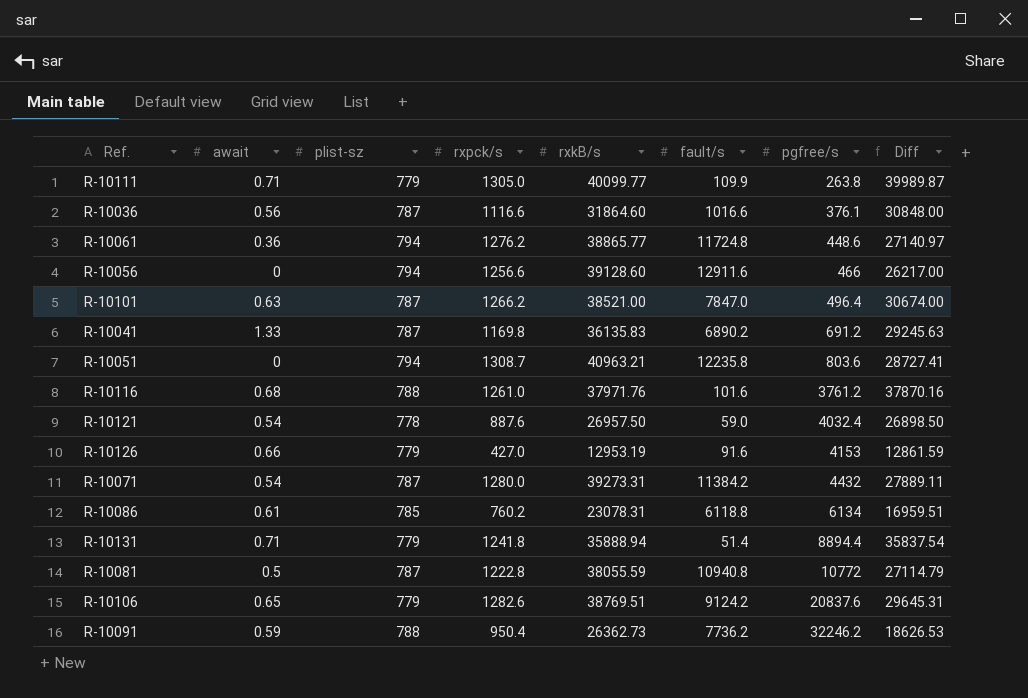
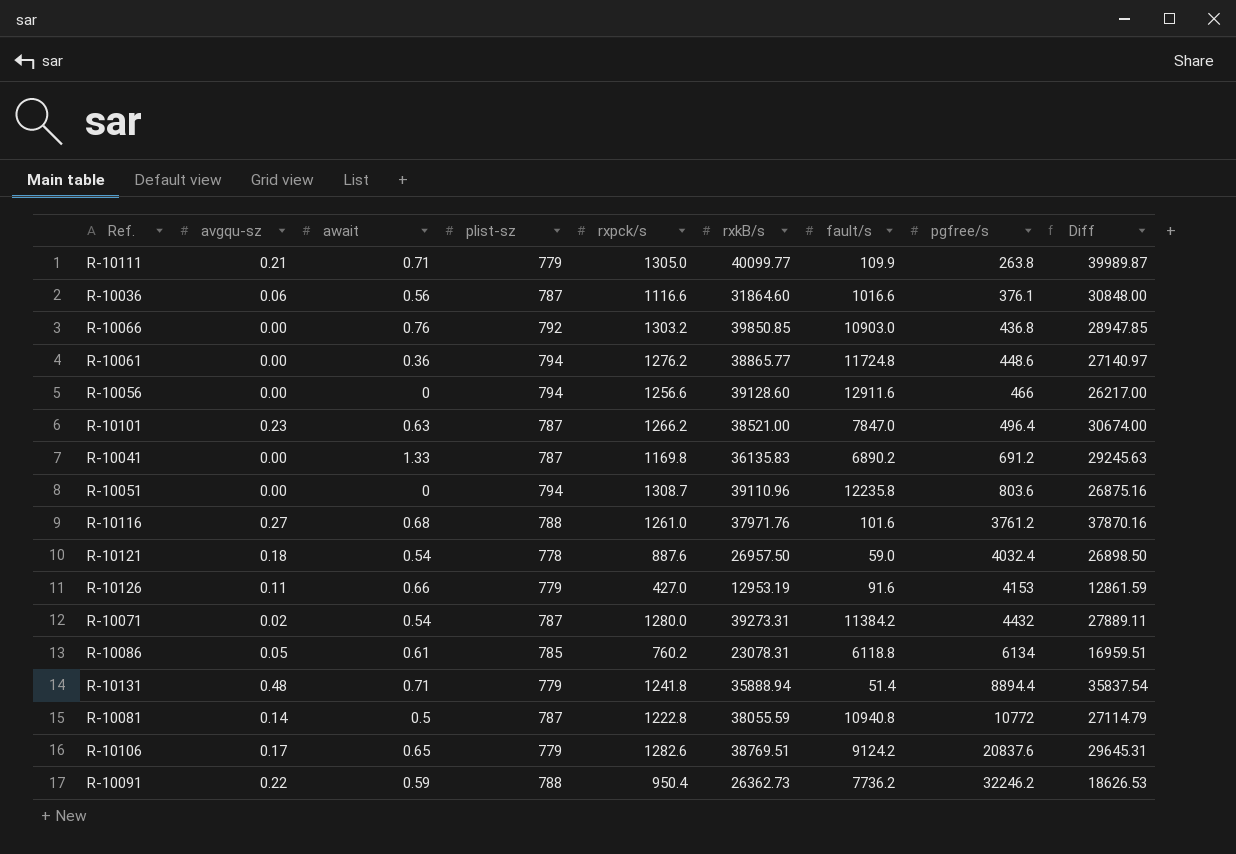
column avgqu-sz | position: none -> 2
row R-10066: none -> 0.00 | 0.76 | 792 | 1303.2 | 39850.85 | 10903.0 | 436.8 | 28947.85
R-10051 | rxkB/s: 40963.21 -> 39110.96
R-10051 | Diff: 28727.41 -> 26875.16

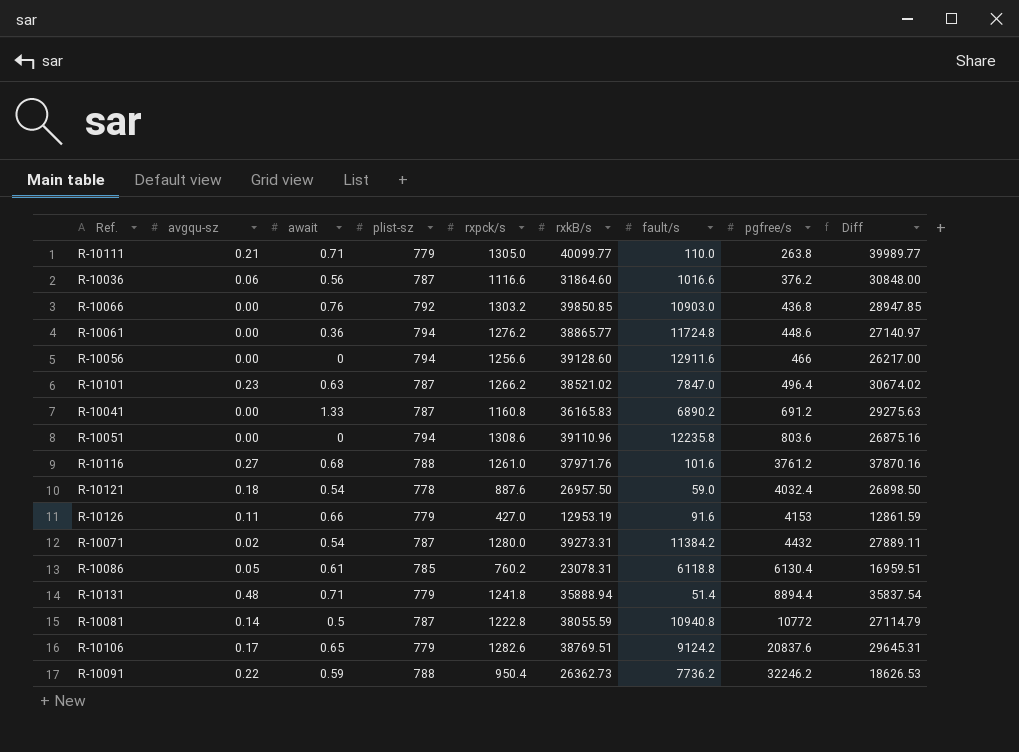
R-10111 | fault/s: 109.9 -> 110.0
R-10111 | Diff: 39989.87 -> 39989.77
R-10036 | pgfree/s: 376.1 -> 376.2
R-10101 | rxkB/s: 38521.00 -> 38521.02
R-10101 | Diff: 30674.00 -> 30674.02
R-10041 | rxpck/s: 1169.8 -> 1160.8
R-10041 | rxkB/s: 36135.83 -> 36165.83
R-10041 | Diff: 29245.63 -> 29275.63
R-10051 | rxpck/s: 1308.7 -> 1308.6
R-10086 | pgfree/s: 6134 -> 6130.4

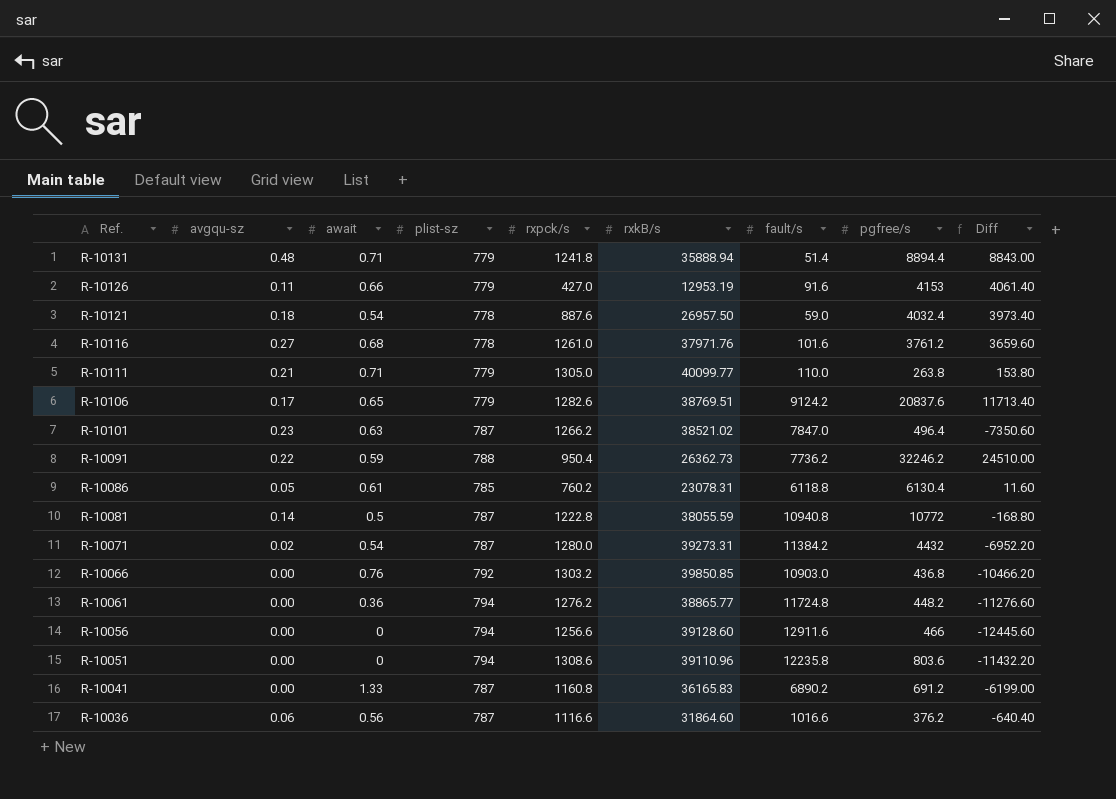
row order: pgfree/s ascending -> Ref. descending
column Diff | formula: [rxkB/s] - [fault/s] -> [pgfree/s] - [fault/s]
R-10116 | plist-sz: 788 -> 778
R-10061 | pgfree/s: 448.6 -> 448.2

